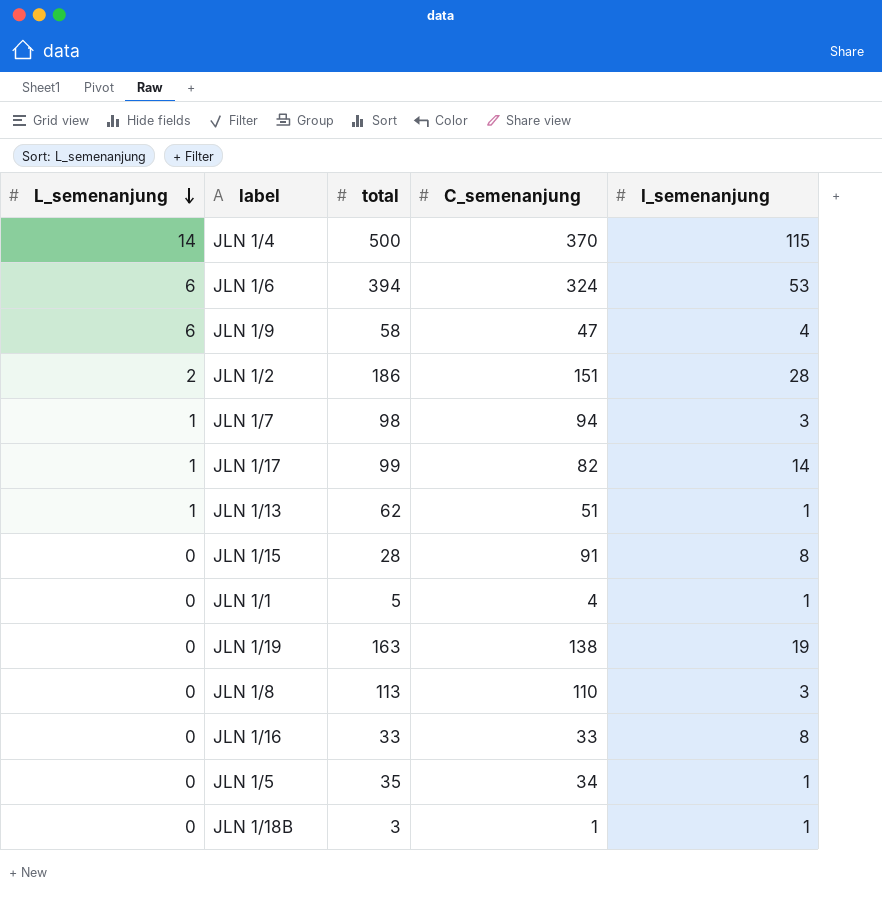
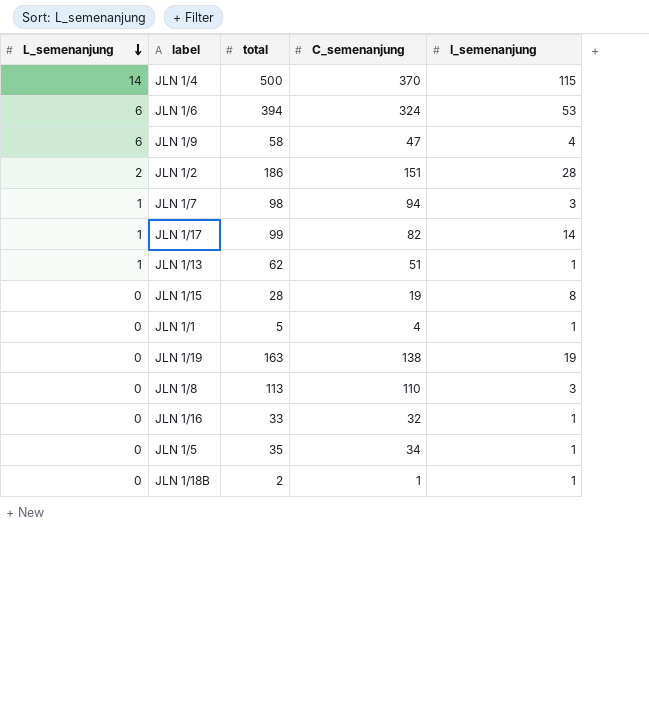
JLN 1/15 | C_semenanjung: 91 -> 19
JLN 1/16 | C_semenanjung: 33 -> 32
JLN 1/16 | I_semenanjung: 8 -> 1
JLN 1/18B | total: 3 -> 2

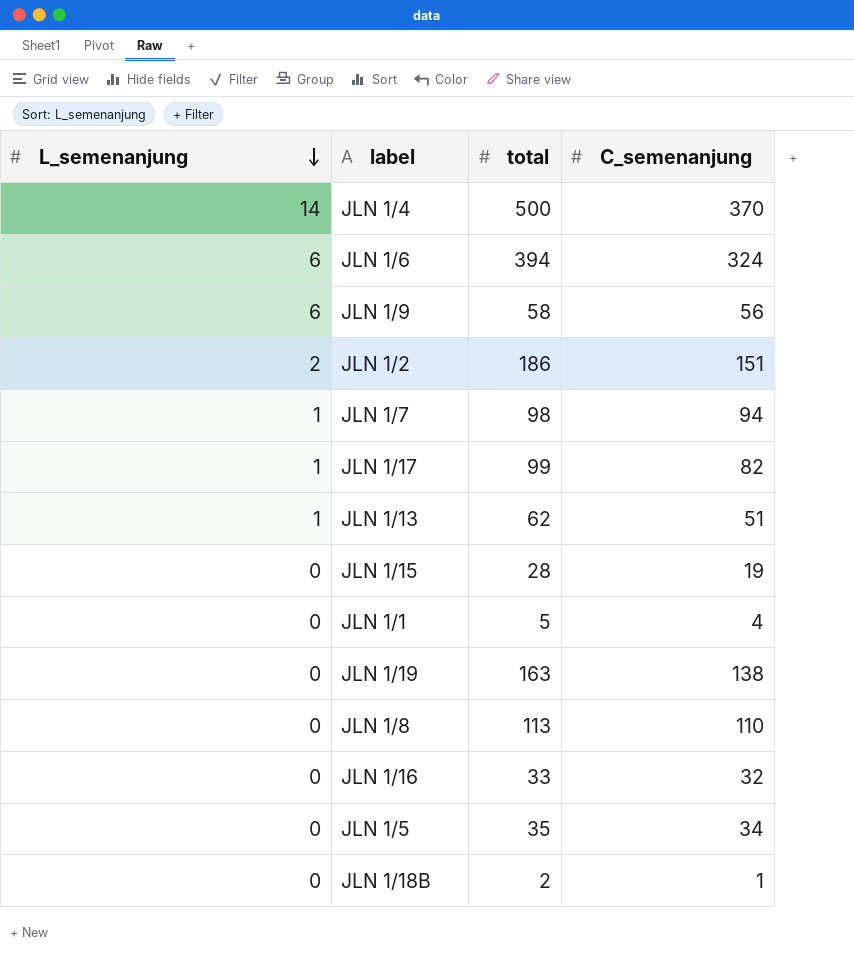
column I_semenanjung | position: 5 -> none
JLN 1/9 | C_semenanjung: 47 -> 56

